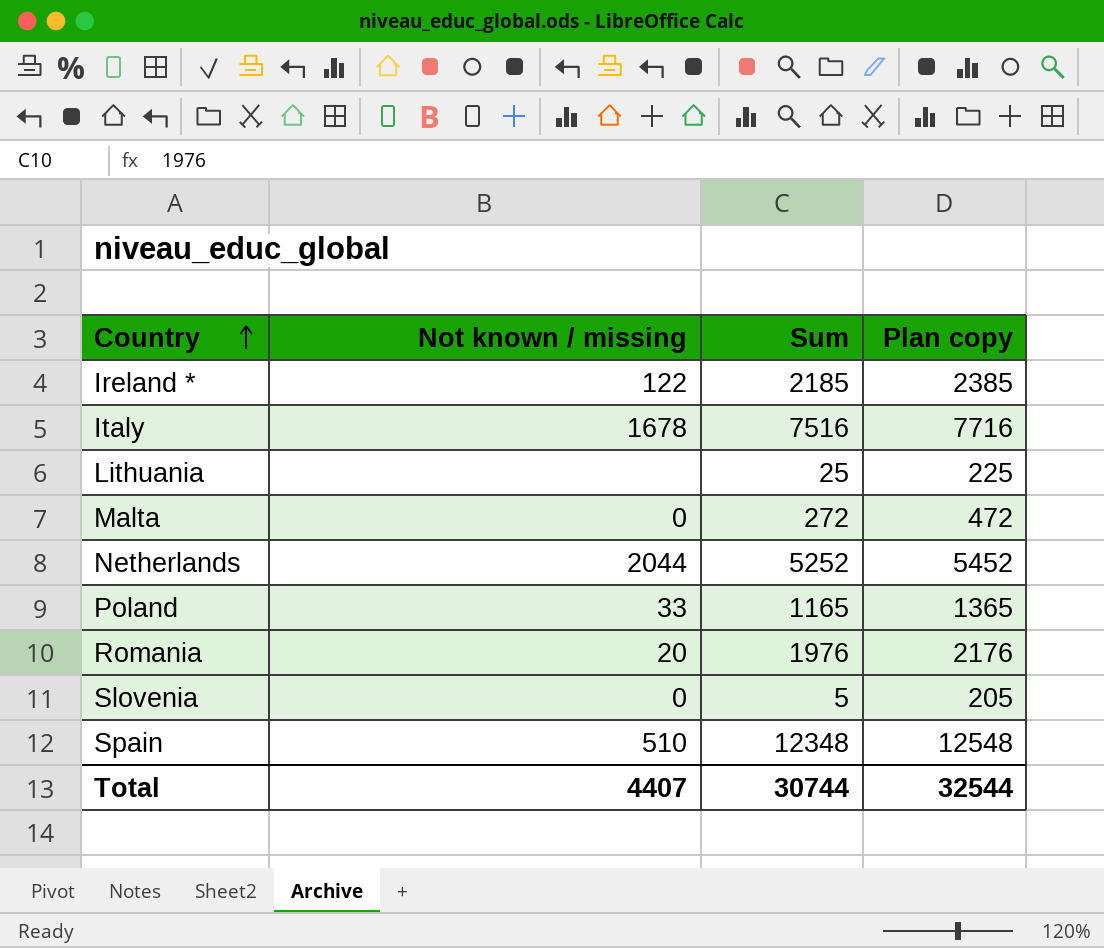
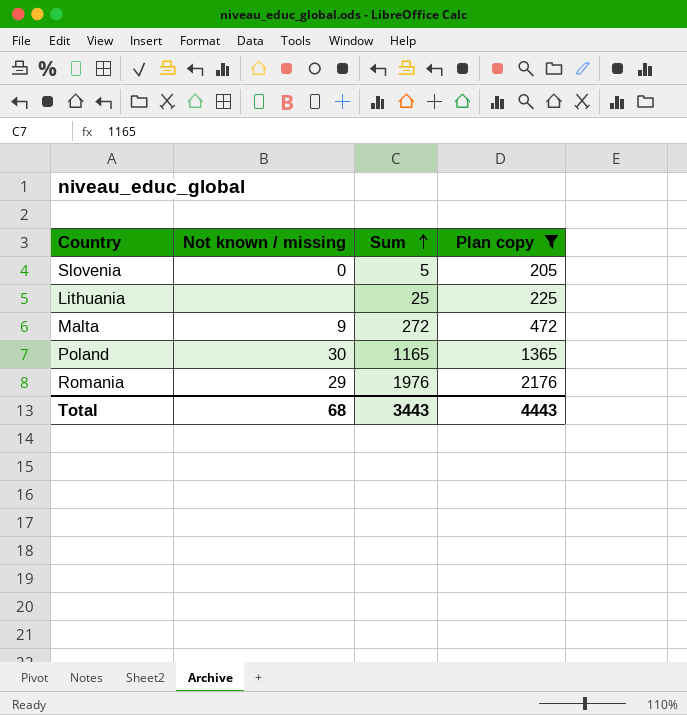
filter: none -> Plan copy <= 2176
row order: Country ascending -> Sum ascending
Malta | Not known / missing: 0 -> 9
Poland | Not known / missing: 33 -> 30
Romania | Not known / missing: 20 -> 29
Total | Not known / missing: 4407 -> 68
Total | Sum: 30744 -> 3443
Total | Plan copy: 32544 -> 4443

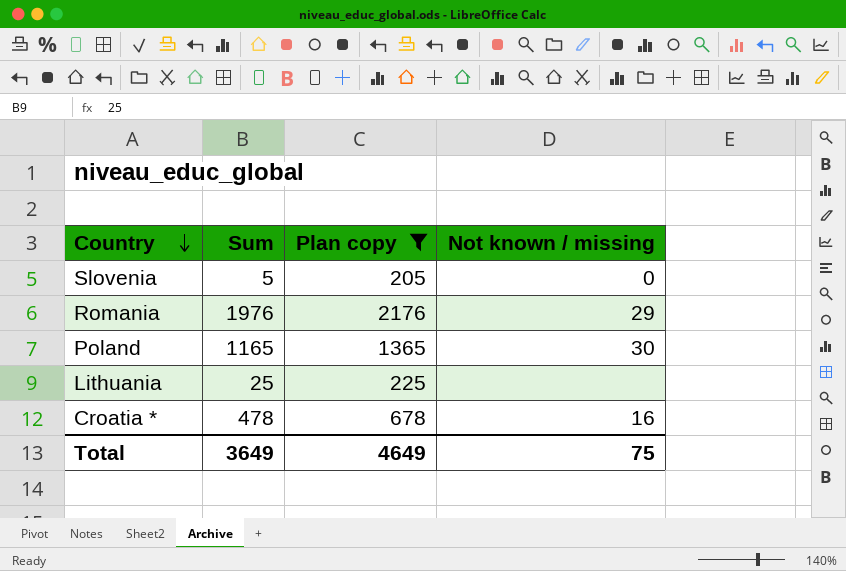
row order: Sum ascending -> Country descending
column Not known / missing | position: 2 -> 4
row Malta: 9 | 272 | 472 -> none
row Croatia *: none -> 478 | 678 | 16
Total | Sum: 3443 -> 3649
Total | Plan copy: 4443 -> 4649
Total | Not known / missing: 68 -> 75

